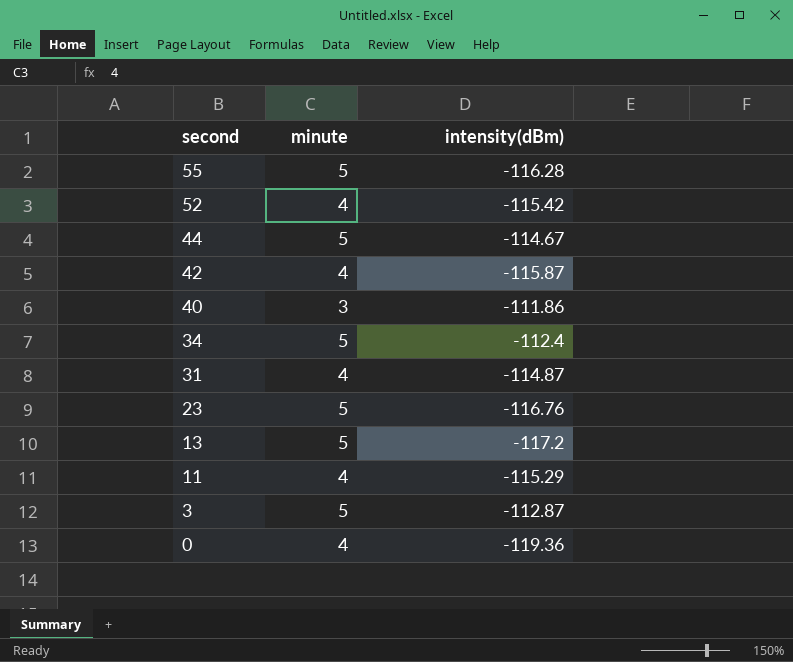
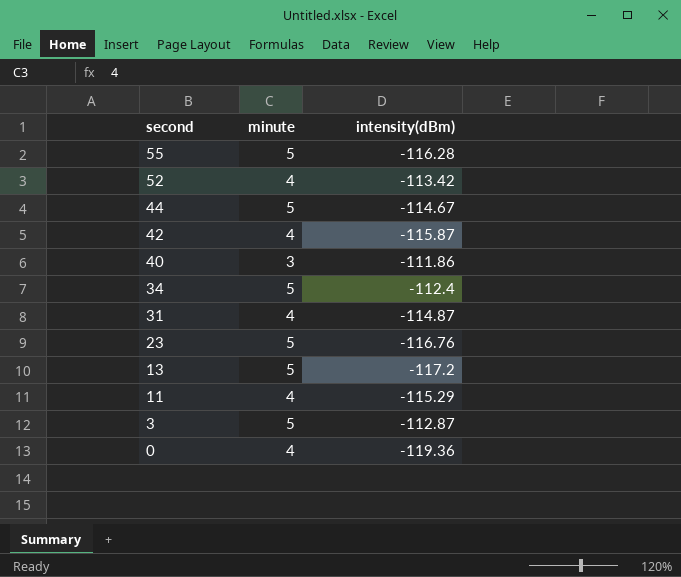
52 | intensity(dBm): -115.42 -> -113.42

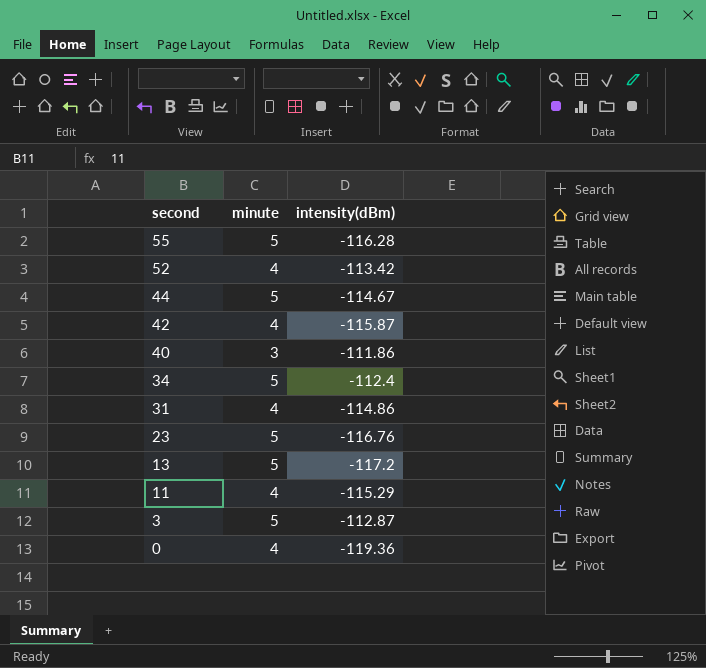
31 | intensity(dBm): -114.87 -> -114.86

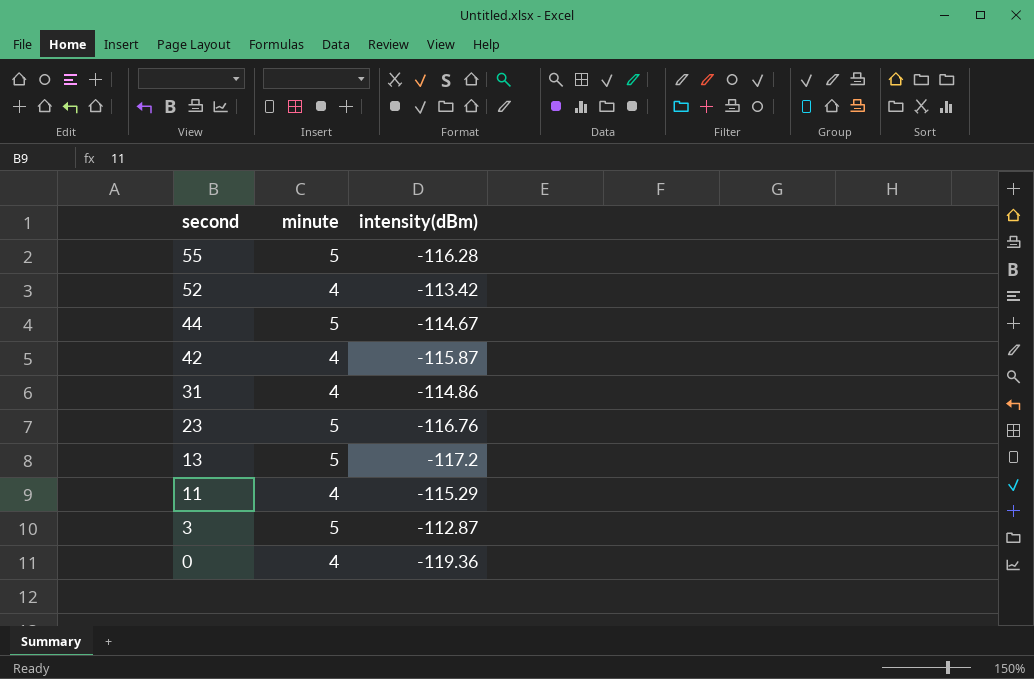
row 40: 3 | -111.86 -> none
row 34: 5 | -112.4 -> none

